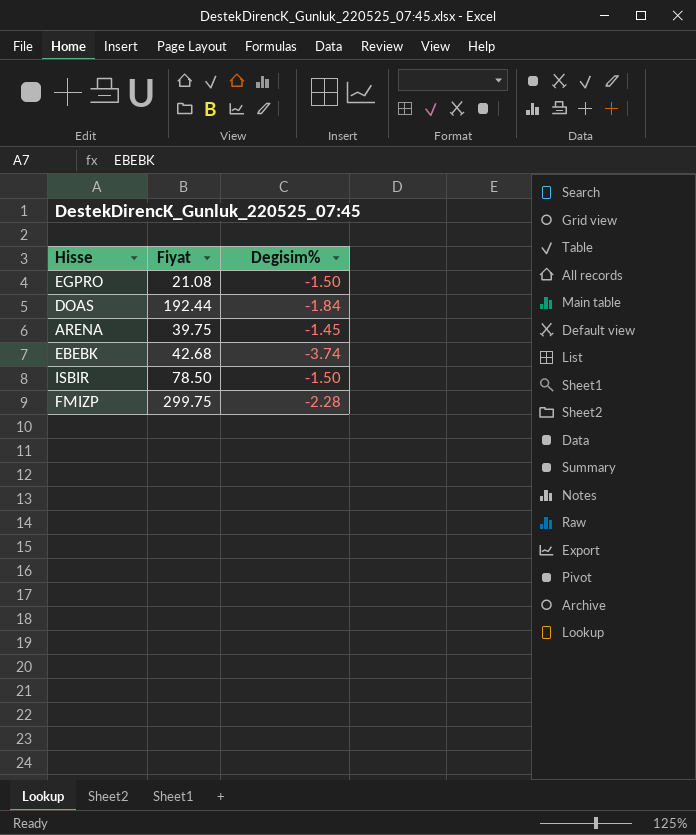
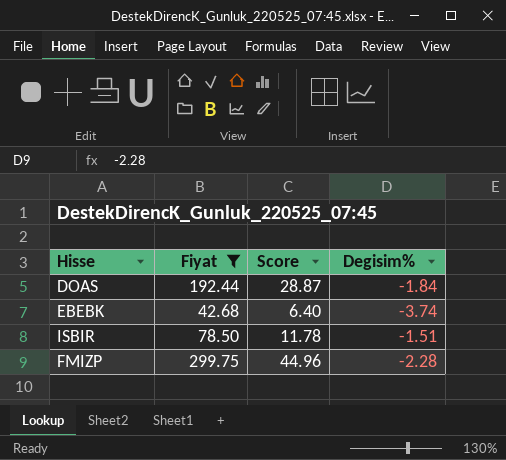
filter: none -> Fiyat >= 42.68
column Score | formula: none -> [Fiyat] * 0.15
ISBIR | Degisim%: -1.50 -> -1.51

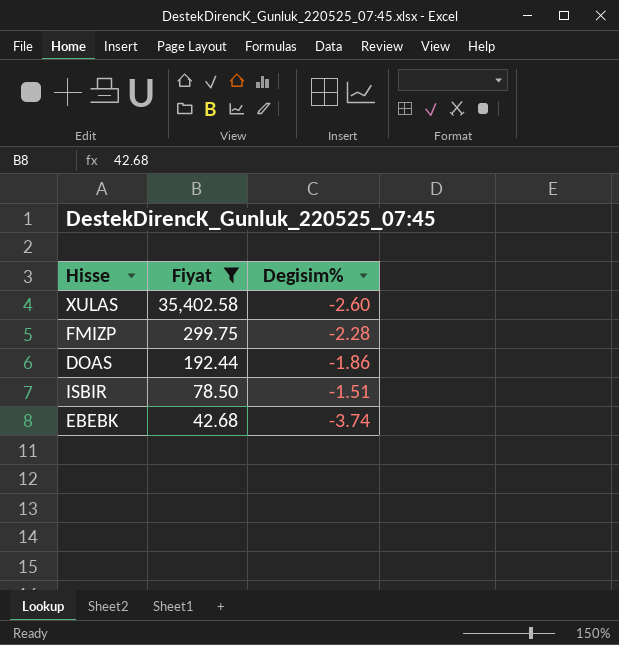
row order: none -> Fiyat descending
column Score | formula: [Fiyat] * 0.15 -> none
row XULAS: none -> 35,402.58 | -2.60
DOAS | Degisim%: -1.84 -> -1.86

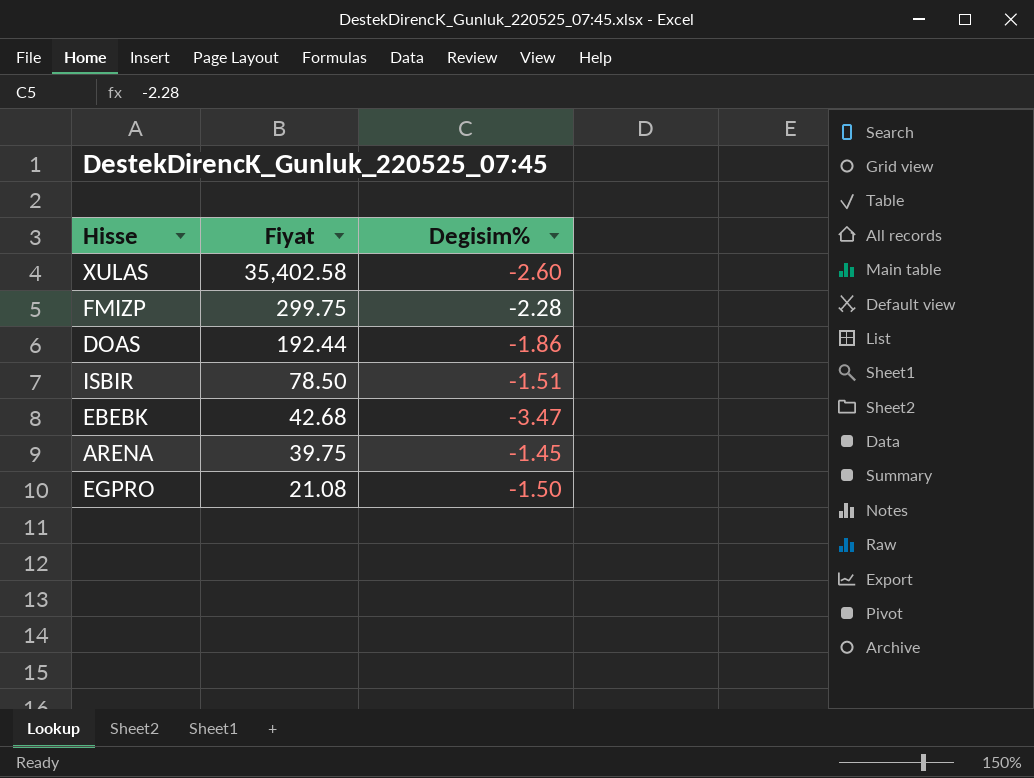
filter: Fiyat >= 42.68 -> none
EBEBK | Degisim%: -3.74 -> -3.47

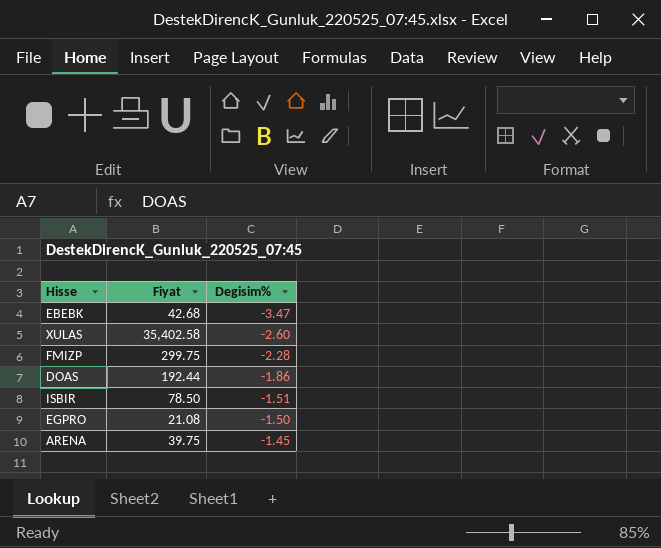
row order: Fiyat descending -> Degisim% ascending

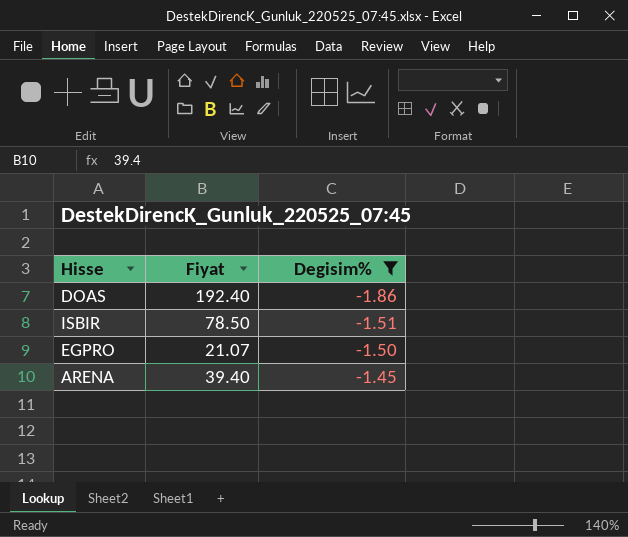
filter: none -> Degisim% >= -1.86
DOAS | Fiyat: 192.44 -> 192.40
EGPRO | Fiyat: 21.08 -> 21.07
ARENA | Fiyat: 39.75 -> 39.40

